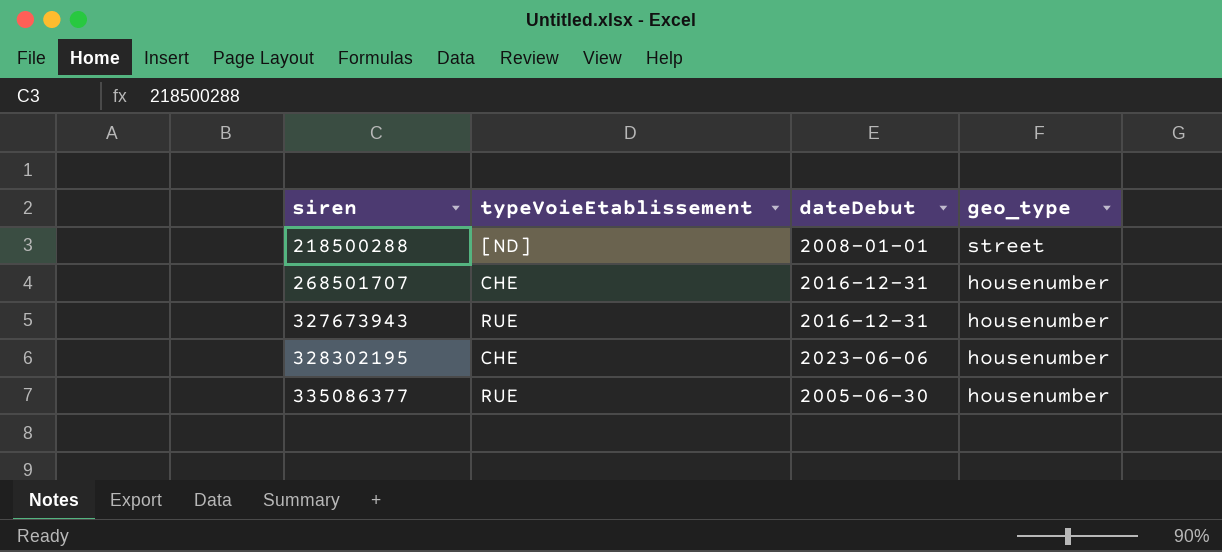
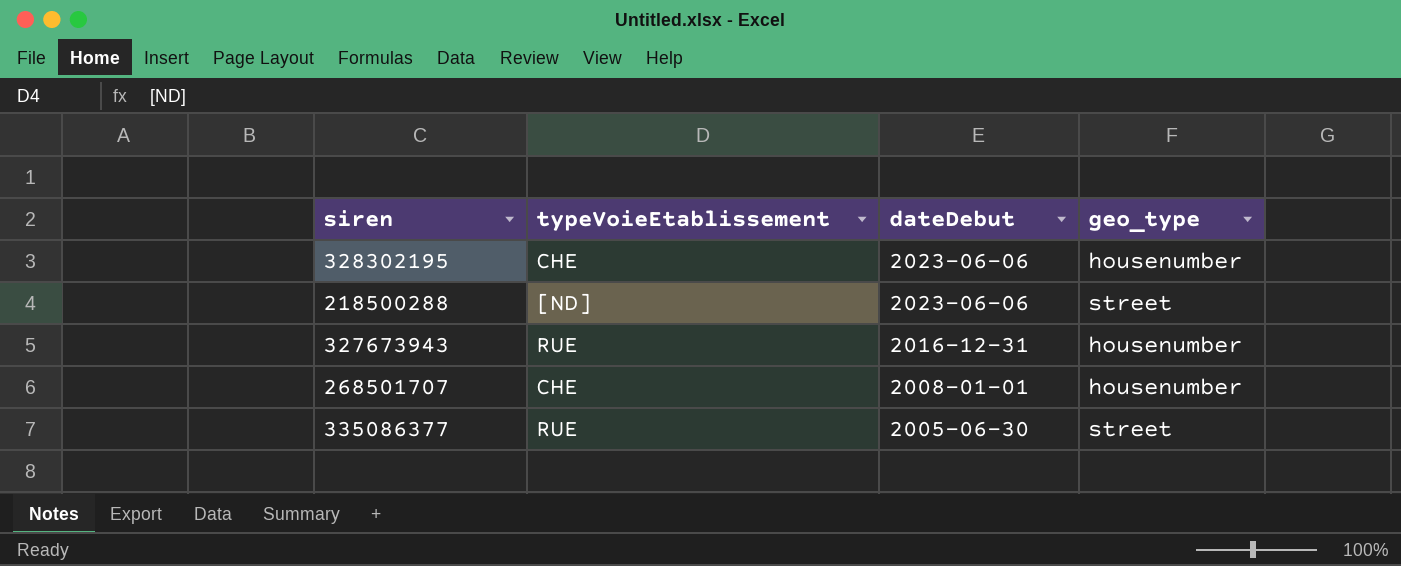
row order: siren ascending -> dateDebut descending
218500288 | dateDebut: 2008-01-01 -> 2023-06-06
268501707 | dateDebut: 2016-12-31 -> 2008-01-01
335086377 | geo_type: housenumber -> street

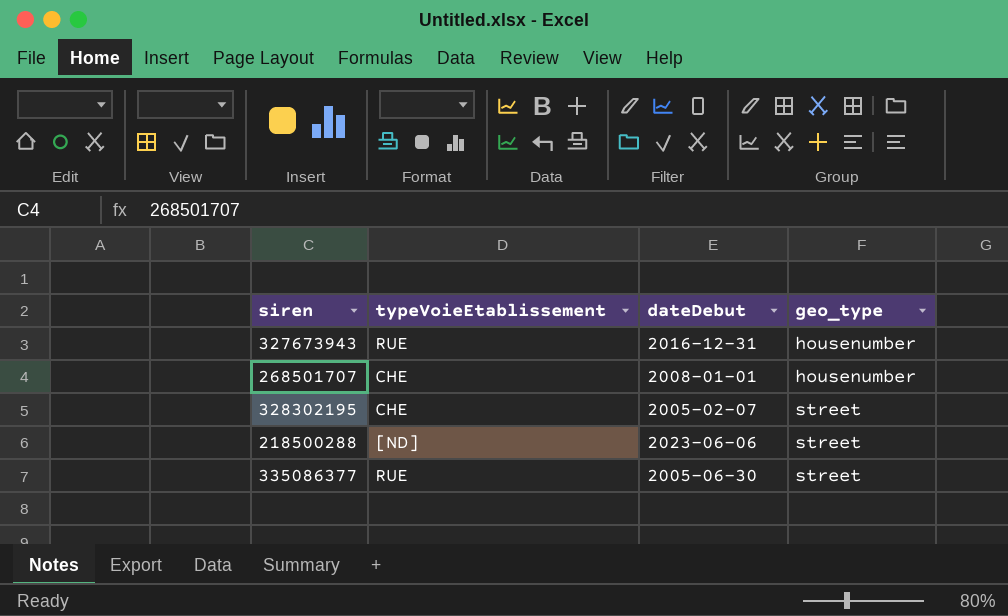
row order: dateDebut descending -> geo_type ascending
328302195 | dateDebut: 2023-06-06 -> 2005-02-07
328302195 | geo_type: housenumber -> street

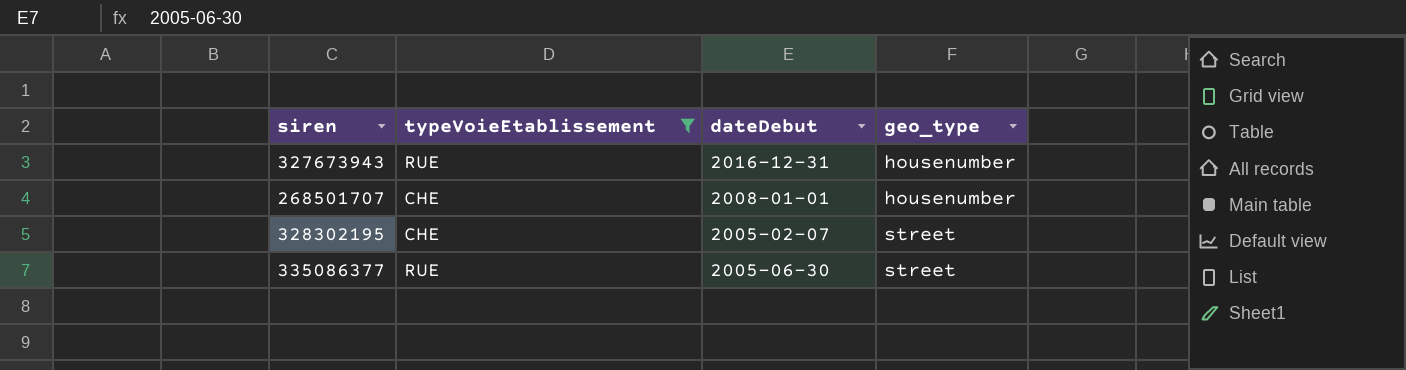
filter: none -> typeVoieEtablissement != [ND]

